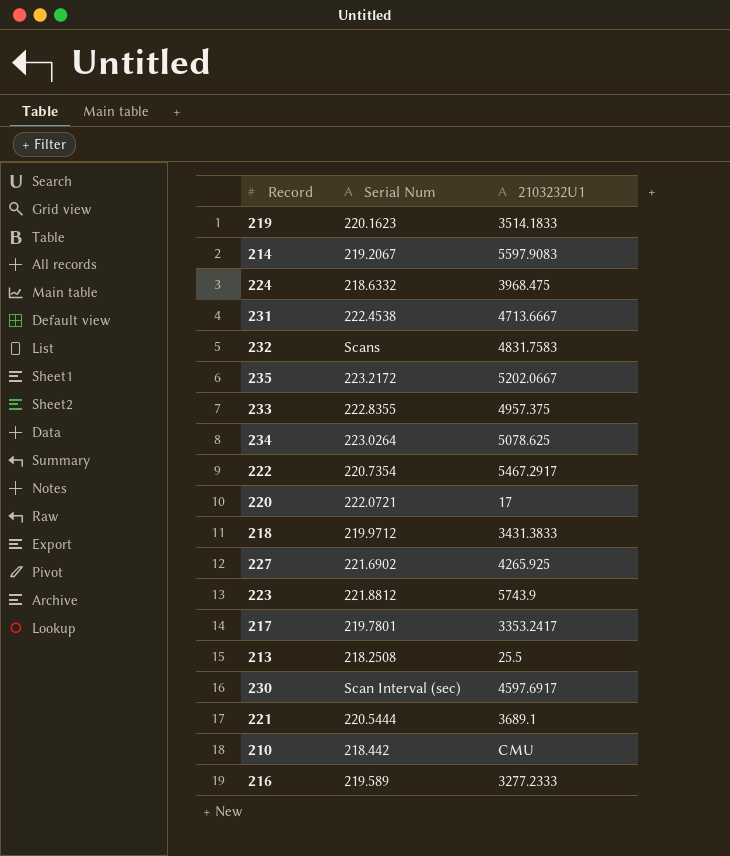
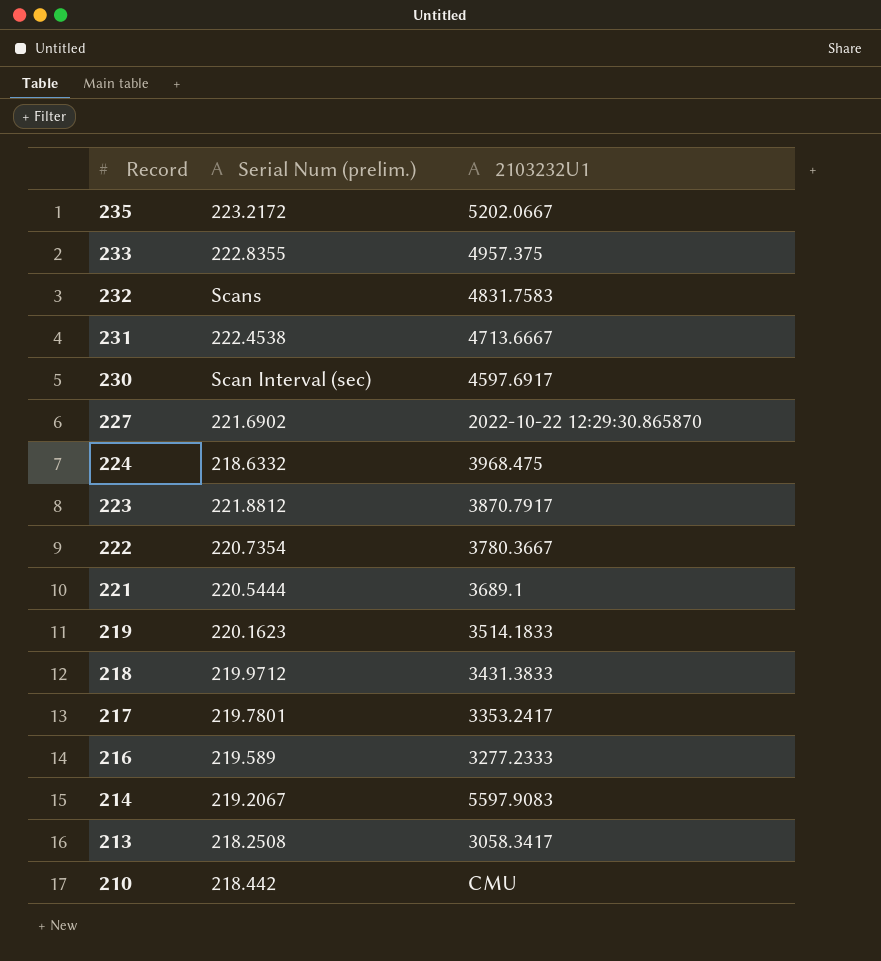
row order: none -> Record descending
column name: Serial Num -> Serial Num (prelim.)
row 234: 223.0264 | 5078.625 -> none
row 220: 222.0721 | 17 -> none
227 | 2103232U1: 4265.925 -> 2022-10-22 12:29:30.865870
223 | 2103232U1: 5743.9 -> 3870.7917
222 | 2103232U1: 5467.2917 -> 3780.3667
213 | 2103232U1: 25.5 -> 3058.3417

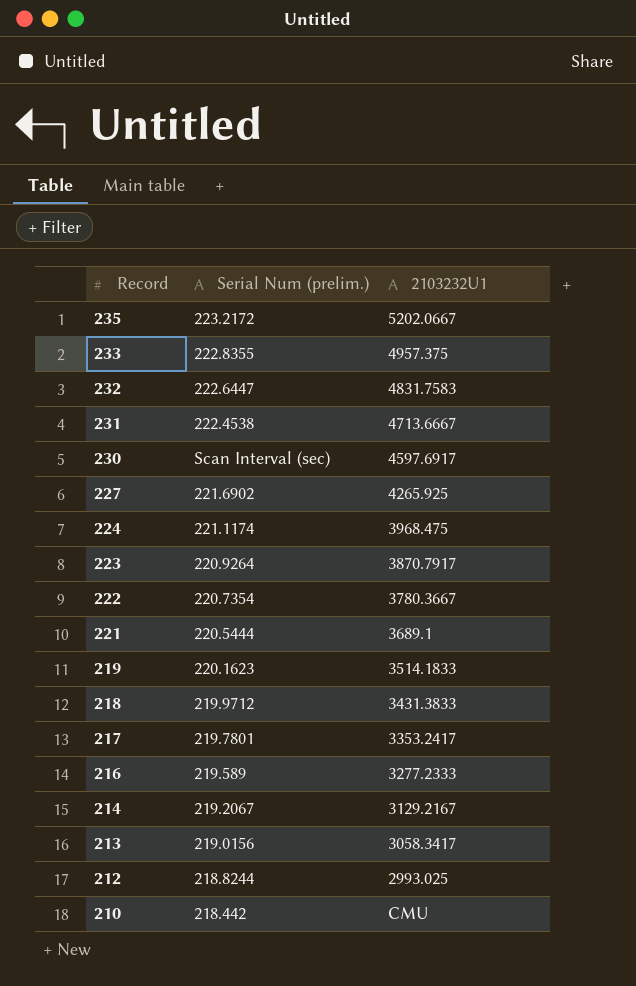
232 | Serial Num (prelim.): Scans -> 222.6447
227 | 2103232U1: 2022-10-22 12:29:30.865870 -> 4265.925
224 | Serial Num (prelim.): 218.6332 -> 221.1174
223 | Serial Num (prelim.): 221.8812 -> 220.9264
214 | 2103232U1: 5597.9083 -> 3129.2167
213 | Serial Num (prelim.): 218.2508 -> 219.0156
row 212: none -> 218.8244 | 2993.025

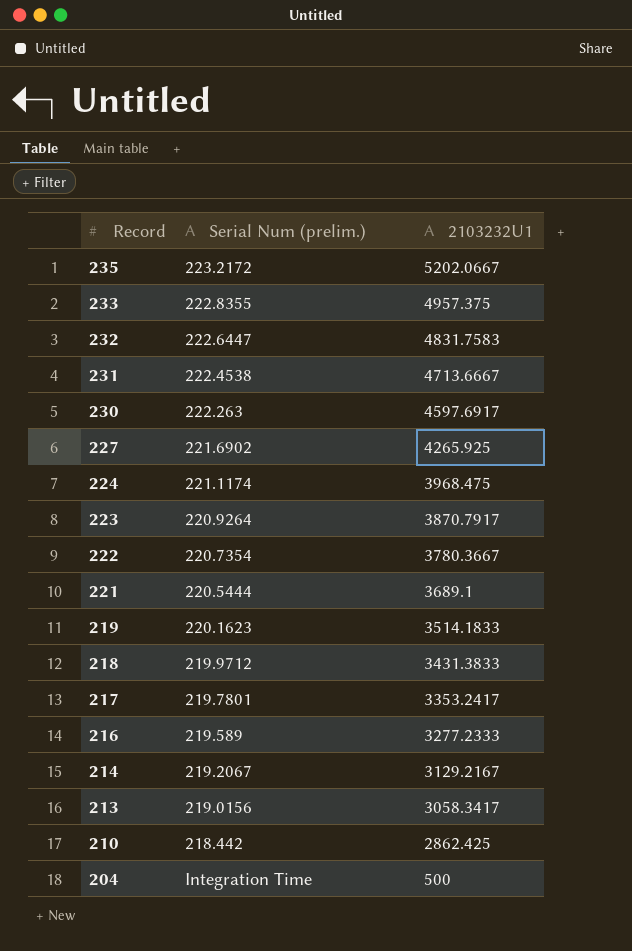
row 212: 218.8244 | 2993.025 -> none
230 | Serial Num (prelim.): Scan Interval (sec) -> 222.263
210 | 2103232U1: CMU -> 2862.425
row 204: none -> Integration Time | 500

